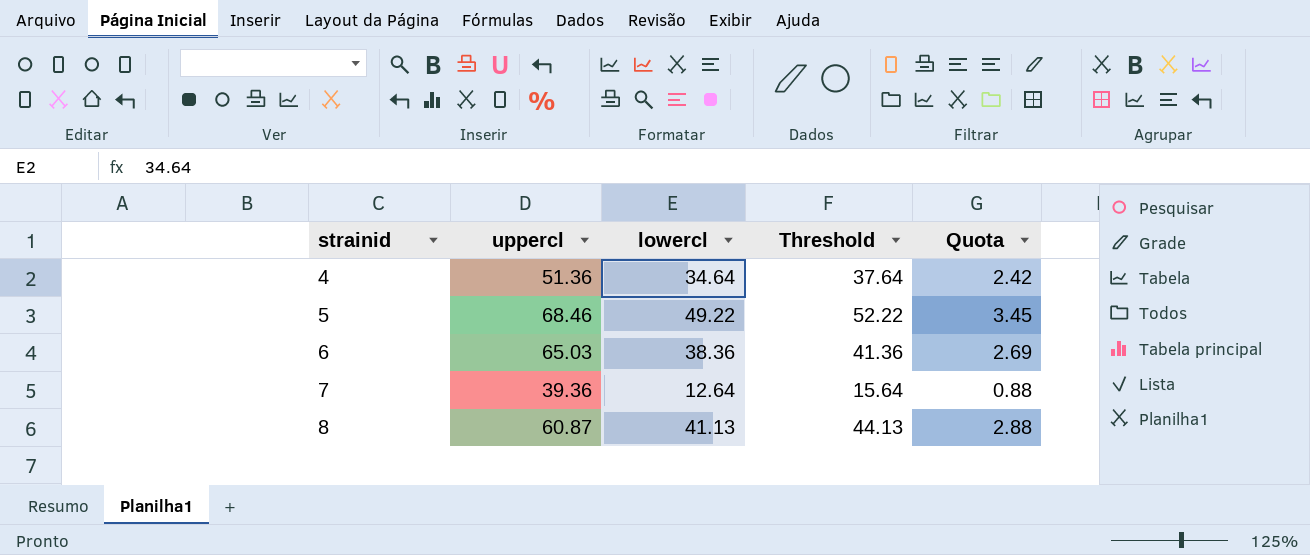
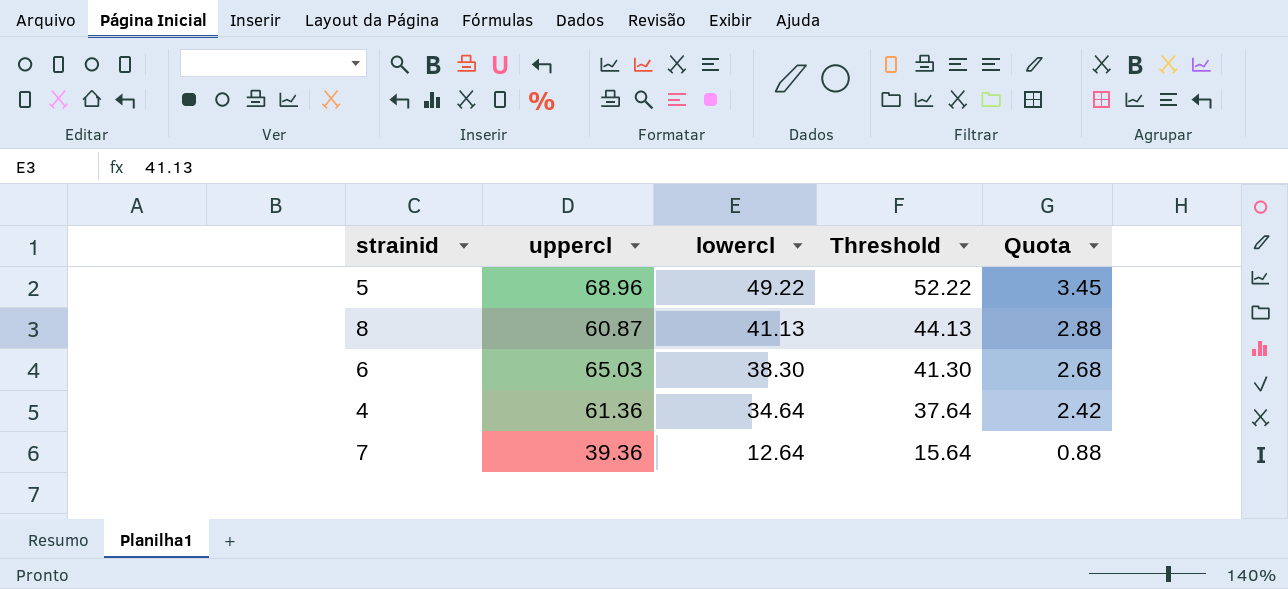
row order: strainid ascending -> lowercl descending
5 | uppercl: 68.46 -> 68.96
6 | lowercl: 38.36 -> 38.30
6 | Threshold: 41.36 -> 41.30
6 | Quota: 2.69 -> 2.68
4 | uppercl: 51.36 -> 61.36

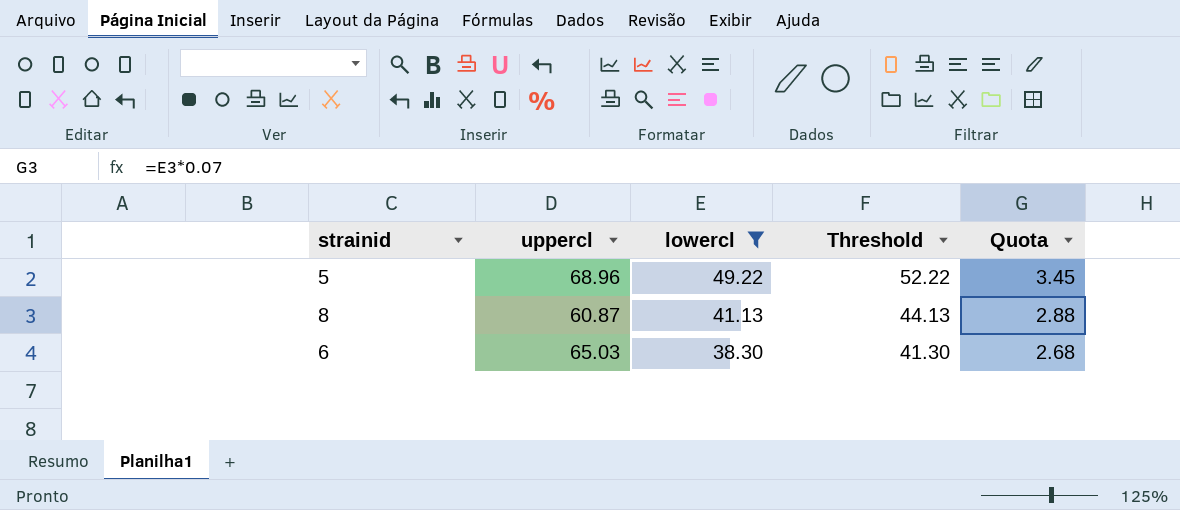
filter: none -> lowercl >= 38.30

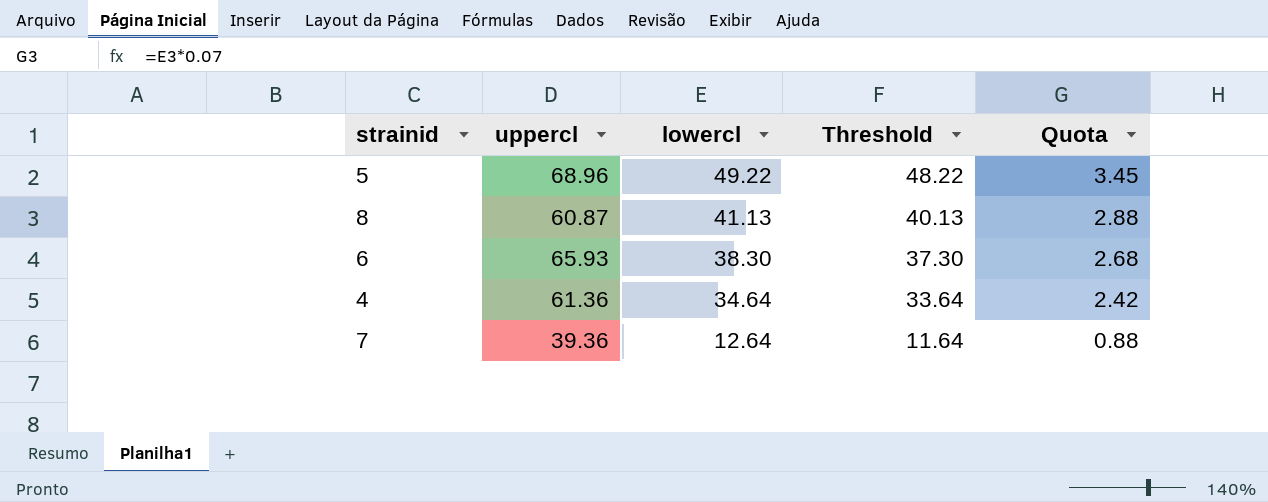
filter: lowercl >= 38.30 -> none
column Threshold | formula: [lowercl] + 3 -> [lowercl] - 1
6 | uppercl: 65.03 -> 65.93

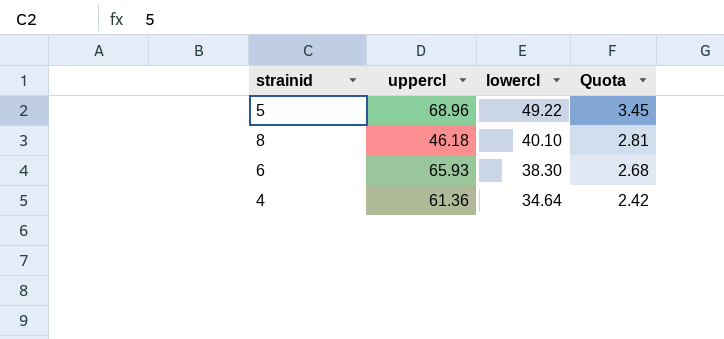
column Threshold | formula: [lowercl] - 1 -> none
row 7: 39.36 | 12.64 | 11.64 | 0.88 -> none
8 | uppercl: 60.87 -> 46.18
8 | lowercl: 41.13 -> 40.10
8 | Quota: 2.88 -> 2.81

